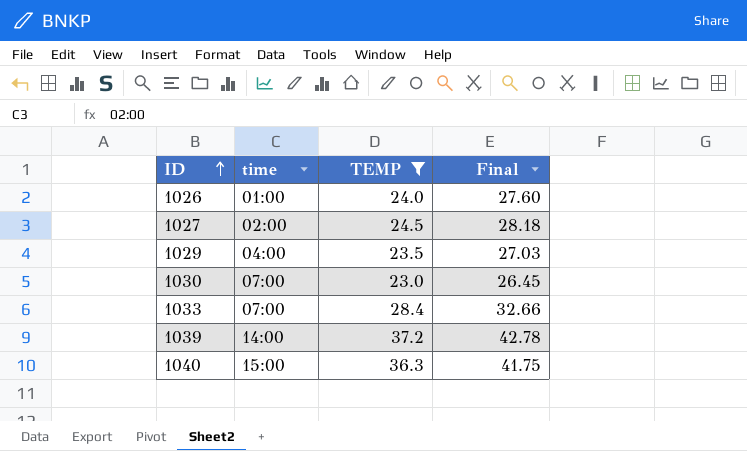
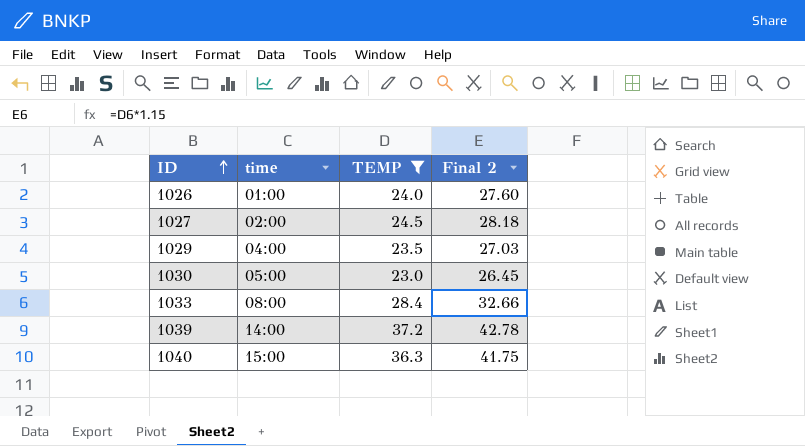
column name: Final -> Final 2
1030 | time: 07:00 -> 05:00
1033 | time: 07:00 -> 08:00

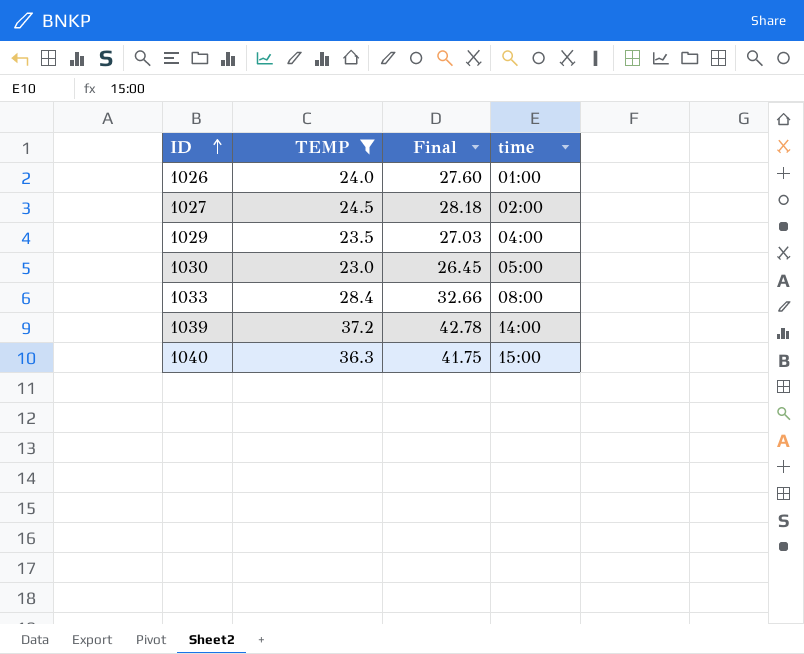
column name: Final 2 -> Final
column time | position: 2 -> 4

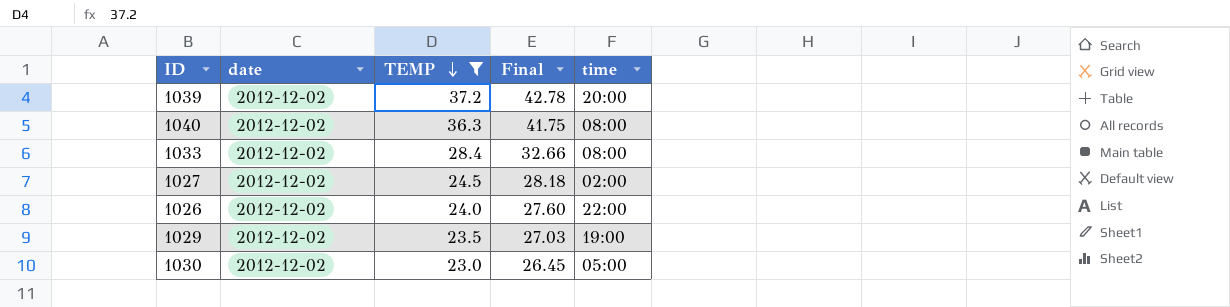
row order: ID ascending -> TEMP descending
column date | position: none -> 2
1039 | time: 14:00 -> 20:00
1040 | time: 15:00 -> 08:00
1026 | time: 01:00 -> 22:00
1029 | time: 04:00 -> 19:00

